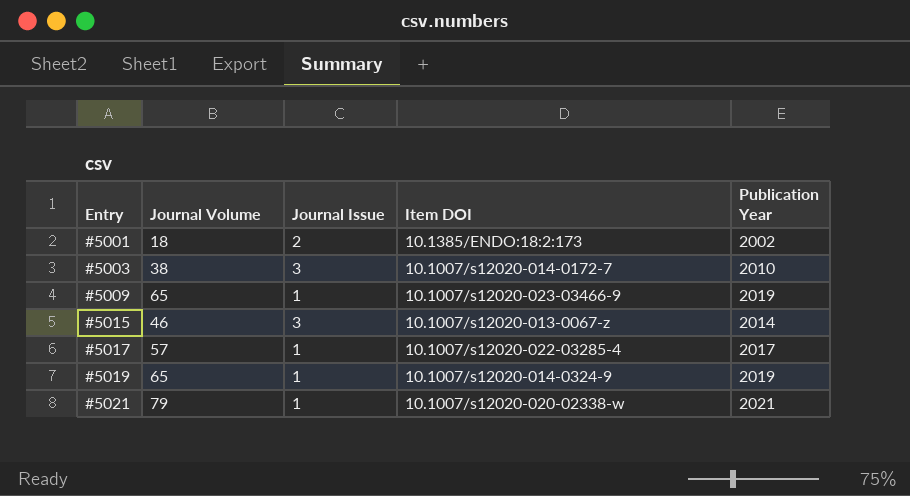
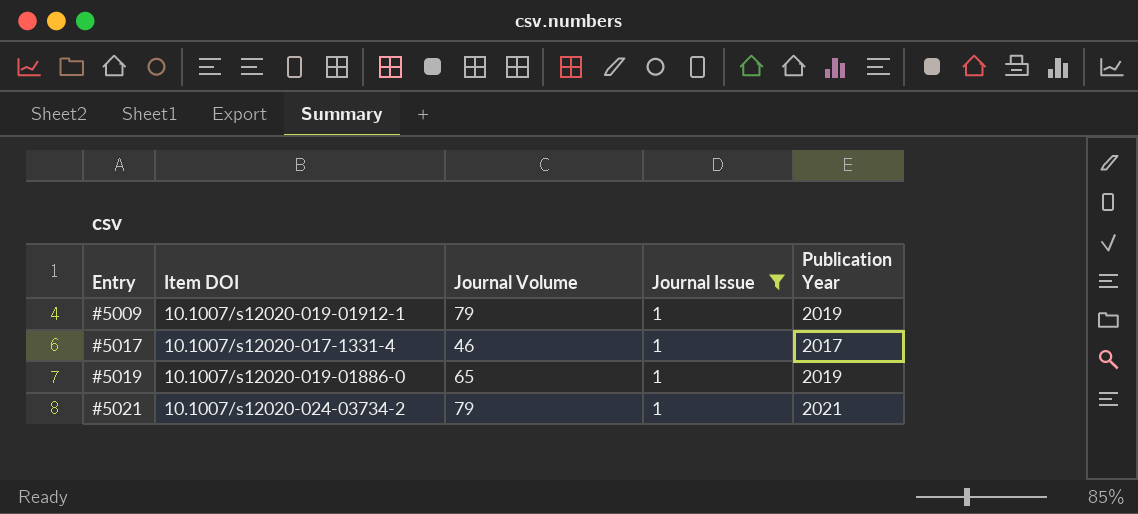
filter: none -> Journal Issue = 1
column Item DOI | position: 4 -> 2
#5009 | Item DOI: 10.1007/s12020-023-03466-9 -> 10.1007/s12020-019-01912-1
#5009 | Journal Volume: 65 -> 79
#5017 | Item DOI: 10.1007/s12020-022-03285-4 -> 10.1007/s12020-017-1331-4
#5017 | Journal Volume: 57 -> 46
#5019 | Item DOI: 10.1007/s12020-014-0324-9 -> 10.1007/s12020-019-01886-0
#5021 | Item DOI: 10.1007/s12020-020-02338-w -> 10.1007/s12020-024-03734-2

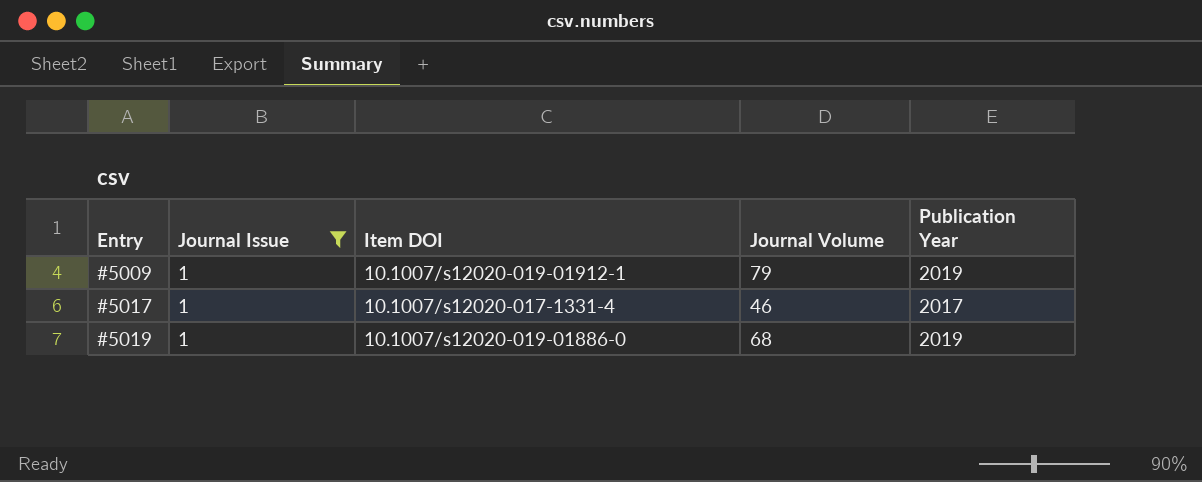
column Journal Issue | position: 4 -> 2
row #5021: 10.1007/s12020-024-03734-2 | 79 | 1 | 2021 -> none
#5019 | Journal Volume: 65 -> 68

